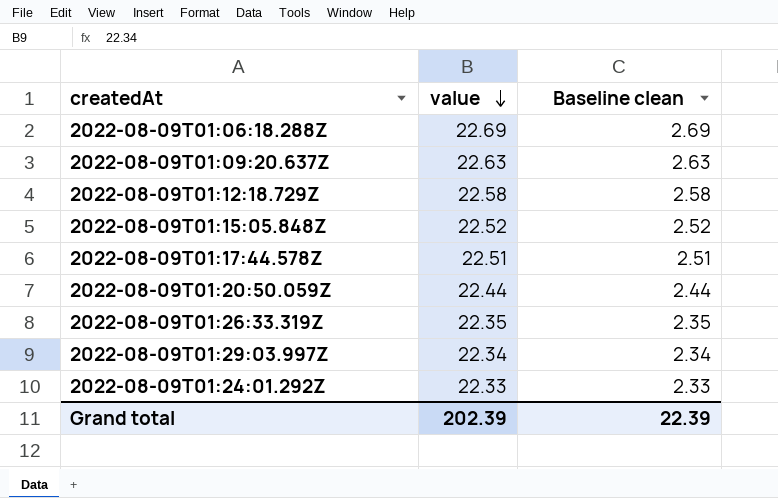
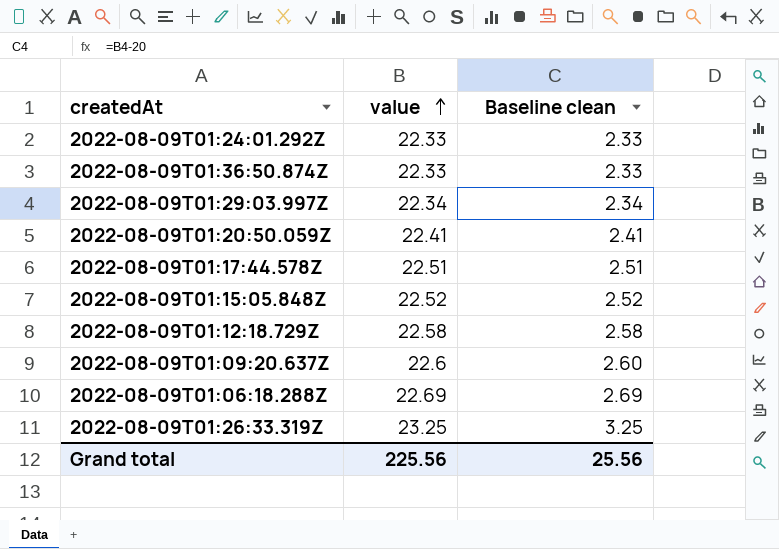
row order: value descending -> value ascending
row 2022-08-09T01:36:50.874Z: none -> 22.33 | 2.33
2022-08-09T01:20:50.059Z | value: 22.44 -> 22.41
2022-08-09T01:20:50.059Z | Baseline clean: 2.44 -> 2.41
2022-08-09T01:09:20.637Z | value: 22.63 -> 22.6
2022-08-09T01:09:20.637Z | Baseline clean: 2.63 -> 2.60
2022-08-09T01:26:33.319Z | value: 22.35 -> 23.25
2022-08-09T01:26:33.319Z | Baseline clean: 2.35 -> 3.25
Grand total | value: 202.39 -> 225.56
Grand total | Baseline clean: 22.39 -> 25.56

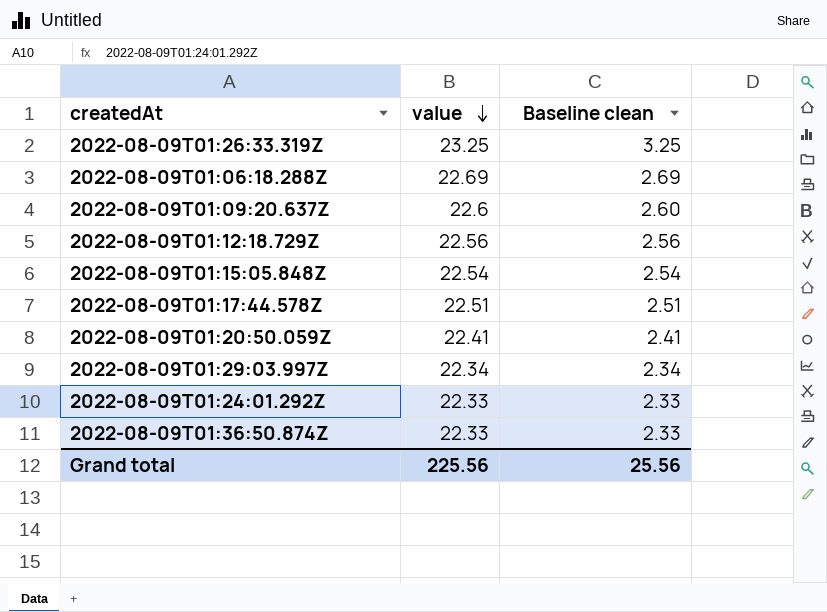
row order: value ascending -> value descending
2022-08-09T01:12:18.729Z | value: 22.58 -> 22.56
2022-08-09T01:12:18.729Z | Baseline clean: 2.58 -> 2.56
2022-08-09T01:15:05.848Z | value: 22.52 -> 22.54
2022-08-09T01:15:05.848Z | Baseline clean: 2.52 -> 2.54

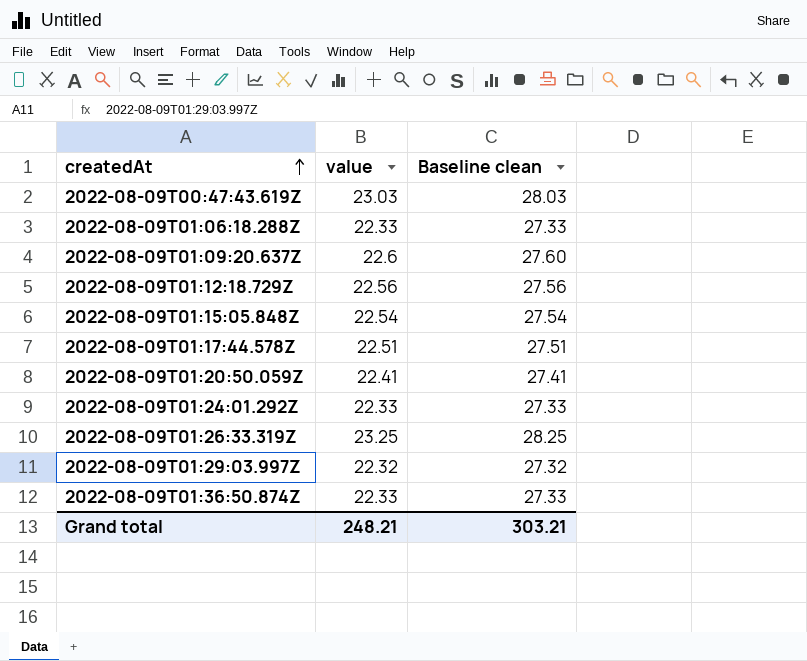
row order: value descending -> createdAt ascending
column Baseline clean | formula: [value] - 20 -> [value] + 5
row 2022-08-09T00:47:43.619Z: none -> 23.03 | 28.03
2022-08-09T01:06:18.288Z | value: 22.69 -> 22.33
2022-08-09T01:29:03.997Z | value: 22.34 -> 22.32
Grand total | value: 225.56 -> 248.21
Grand total | Baseline clean: 25.56 -> 303.21

